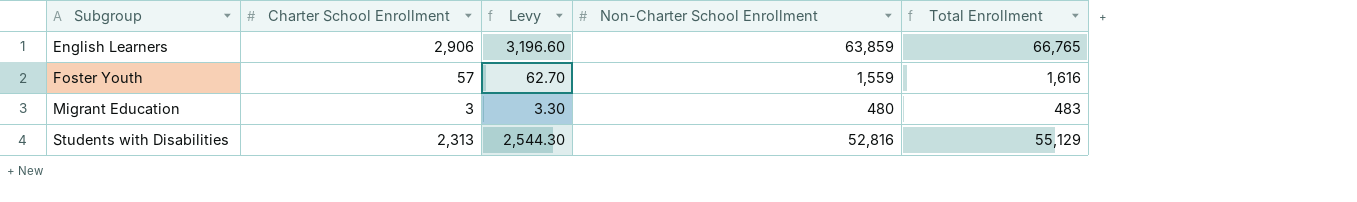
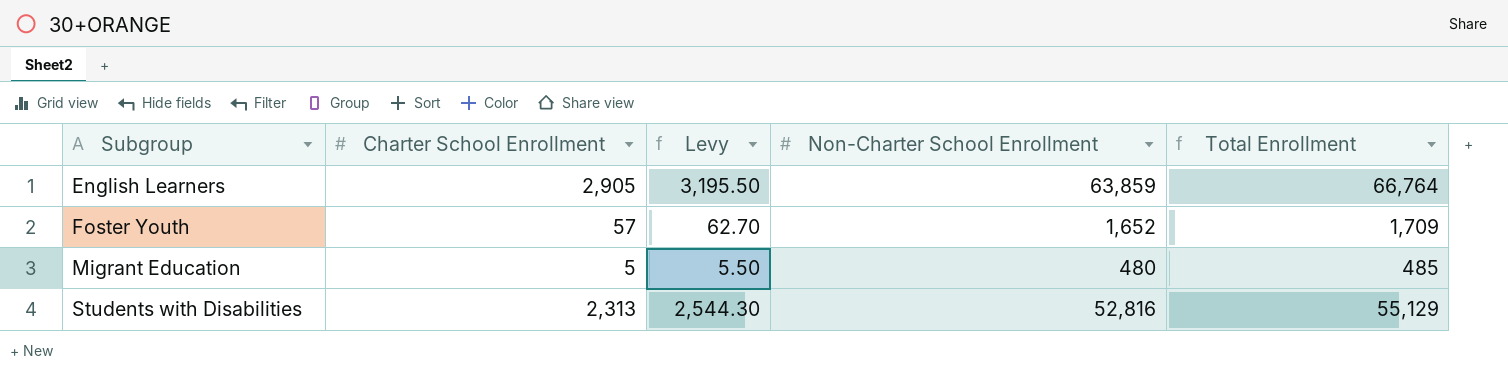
English Learners | Charter School Enrollment: 2,906 -> 2,905
English Learners | Levy: 3,196.60 -> 3,195.50
English Learners | Total Enrollment: 66,765 -> 66,764
Foster Youth | Non-Charter School Enrollment: 1,559 -> 1,652
Foster Youth | Total Enrollment: 1,616 -> 1,709
Migrant Education | Charter School Enrollment: 3 -> 5
Migrant Education | Levy: 3.30 -> 5.50
Migrant Education | Total Enrollment: 483 -> 485

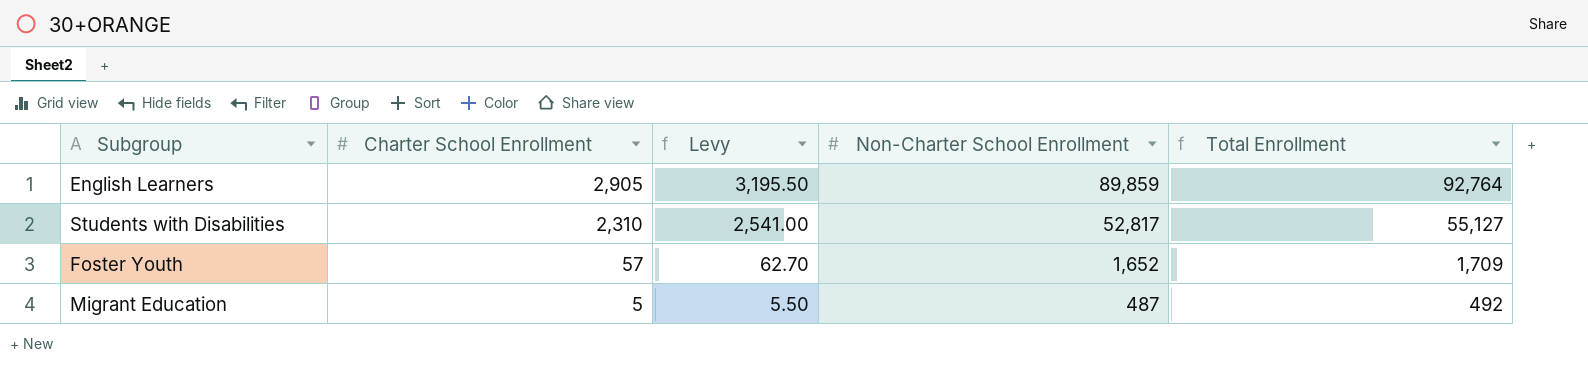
row order: Subgroup ascending -> Charter School Enrollment descending
English Learners | Non-Charter School Enrollment: 63,859 -> 89,859
English Learners | Total Enrollment: 66,764 -> 92,764
Students with Disabilities | Charter School Enrollment: 2,313 -> 2,310
Students with Disabilities | Levy: 2,544.30 -> 2,541.00
Students with Disabilities | Non-Charter School Enrollment: 52,816 -> 52,817
Students with Disabilities | Total Enrollment: 55,129 -> 55,127
Migrant Education | Non-Charter School Enrollment: 480 -> 487
Migrant Education | Total Enrollment: 485 -> 492

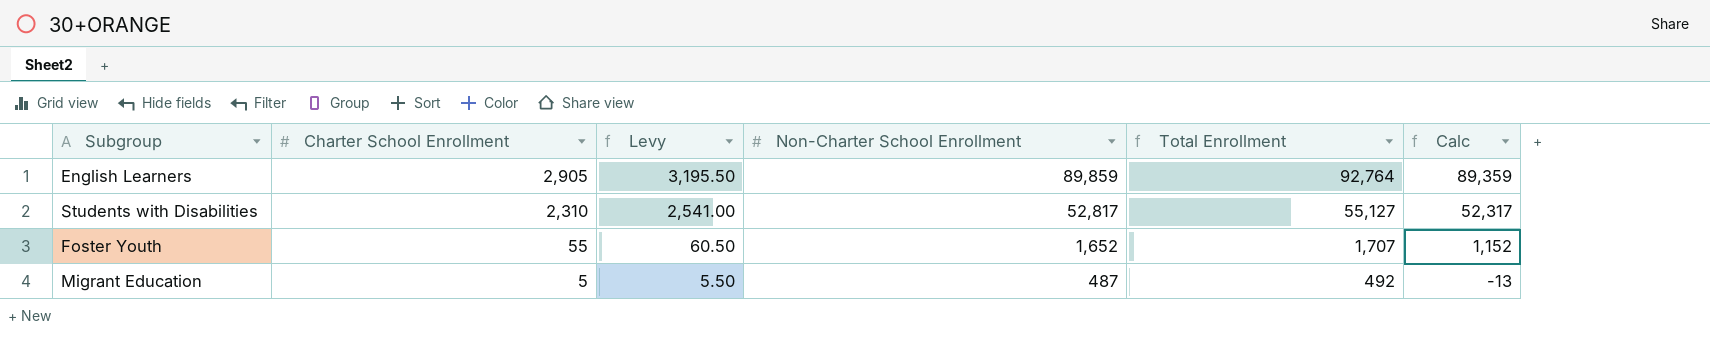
column Calc | formula: none -> [Non-Charter School Enrollment] - 500
Foster Youth | Charter School Enrollment: 57 -> 55
Foster Youth | Levy: 62.70 -> 60.50
Foster Youth | Total Enrollment: 1,709 -> 1,707

